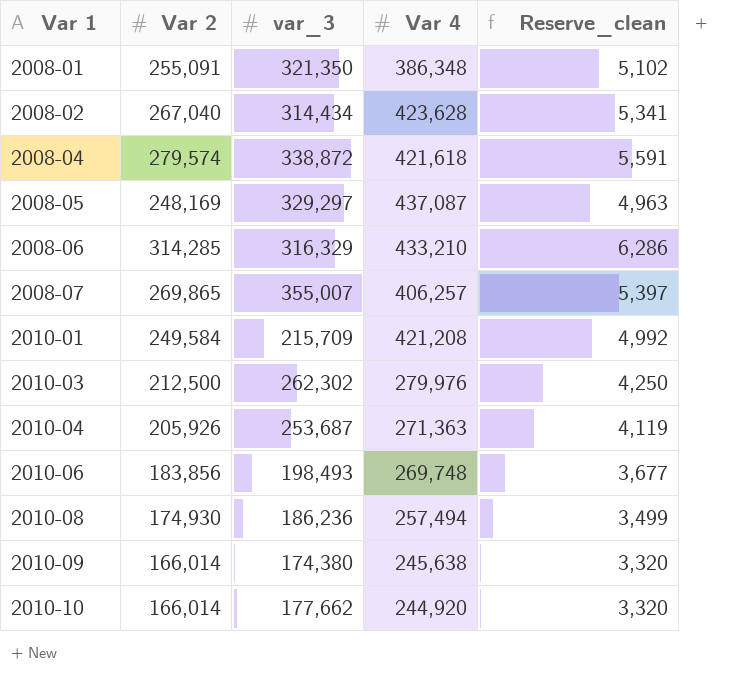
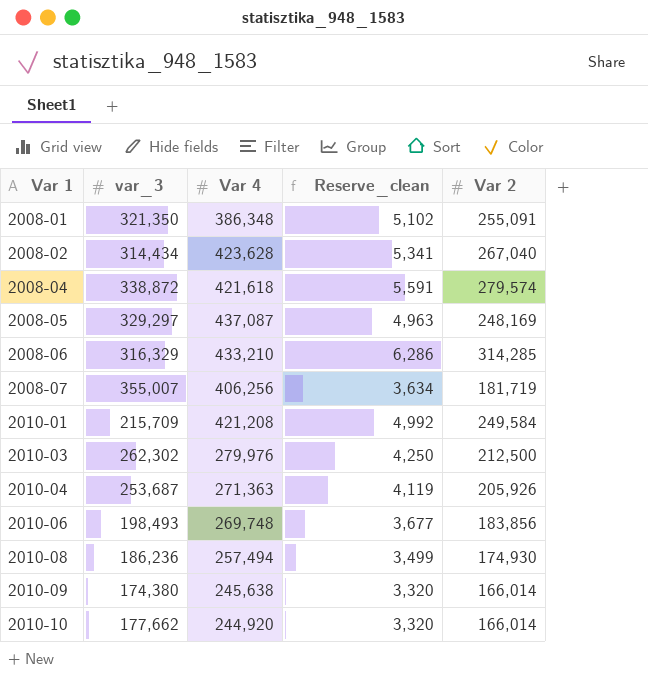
column Var 2 | position: 2 -> 5
2008-07 | Var 4: 406,257 -> 406,256
2008-07 | Reserve_clean: 5,397 -> 3,634
2008-07 | Var 2: 269,865 -> 181,719

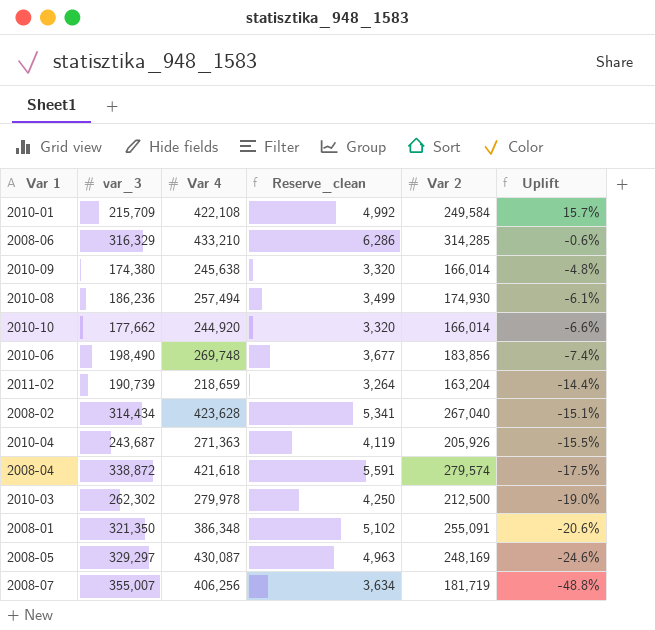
row order: Var 1 ascending -> Uplift descending
column Uplift | formula: none -> ([Var 2] - [var_3]) / [var_3]
2010-01 | Var 4: 421,208 -> 422,108
2010-06 | var_3: 198,493 -> 198,490
row 2011-02: none -> 190,739 | 218,659 | 3,264 | 163,204 | -14.4%
2010-04 | var_3: 253,687 -> 243,687
2010-03 | Var 4: 279,976 -> 279,978
2008-05 | Var 4: 437,087 -> 430,087

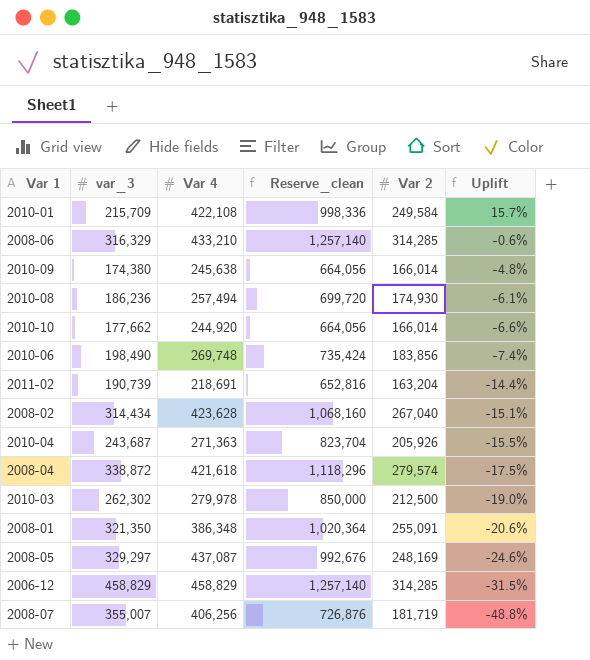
column Reserve_clean | formula: [Var 2] * 0.02 -> [Var 2] * 4
2011-02 | Var 4: 218,659 -> 218,691
2008-05 | Var 4: 430,087 -> 437,087
row 2006-12: none -> 458,829 | 458,829 | 1,257,140 | 314,285 | -31.5%

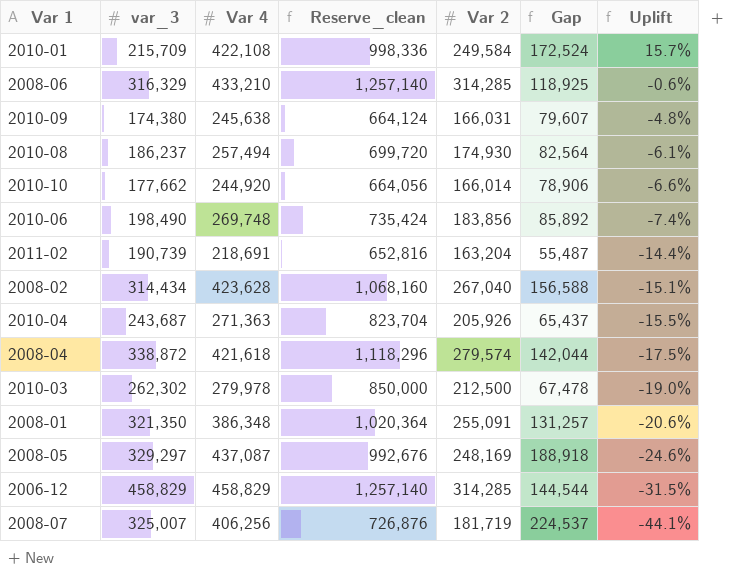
column Gap | formula: none -> [Var 4] - [Var 2]
2010-09 | Reserve_clean: 664,056 -> 664,124
2010-09 | Var 2: 166,014 -> 166,031
2010-08 | var_3: 186,236 -> 186,237
2008-07 | var_3: 355,007 -> 325,007
2008-07 | Uplift: -48.8% -> -44.1%

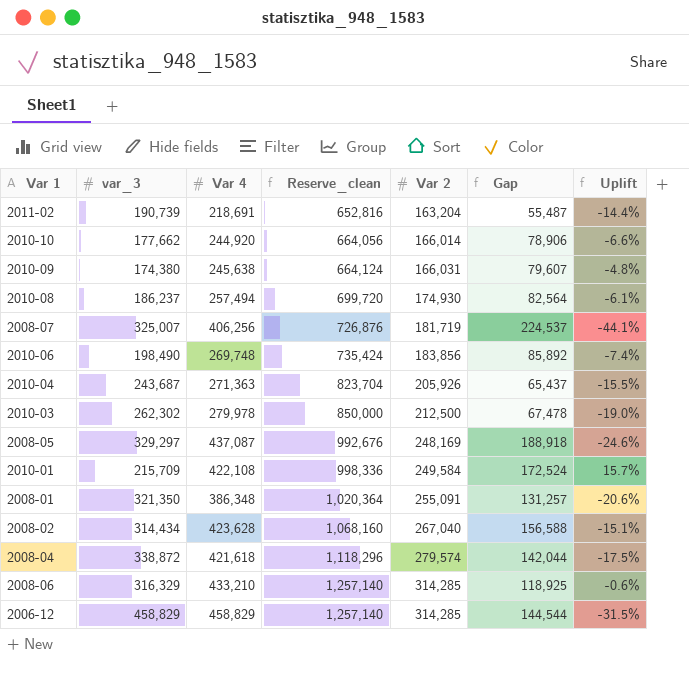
row order: Uplift descending -> Reserve_clean ascending

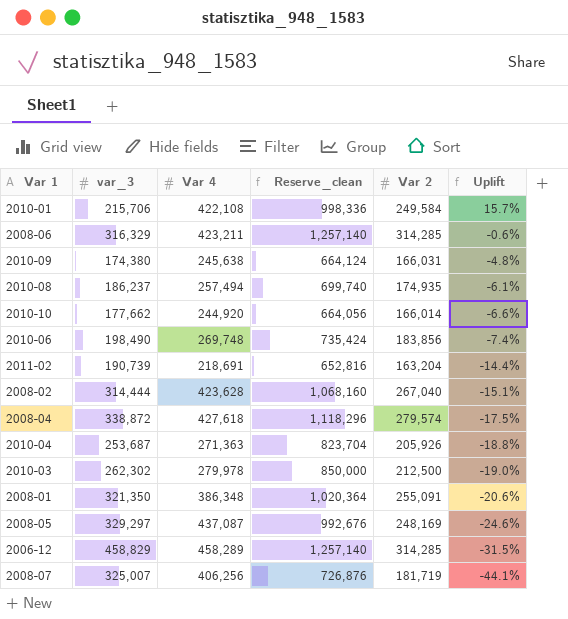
row order: Reserve_clean ascending -> Uplift descending
column Gap | formula: [Var 4] - [Var 2] -> none
2010-01 | var_3: 215,709 -> 215,706
2008-06 | Var 4: 433,210 -> 423,211
2010-08 | Reserve_clean: 699,720 -> 699,740
2010-08 | Var 2: 174,930 -> 174,935
2008-02 | var_3: 314,434 -> 314,444
2008-04 | Var 4: 421,618 -> 427,618
2010-04 | var_3: 243,687 -> 253,687
2010-04 | Uplift: -15.5% -> -18.8%
2006-12 | Var 4: 458,829 -> 458,289

